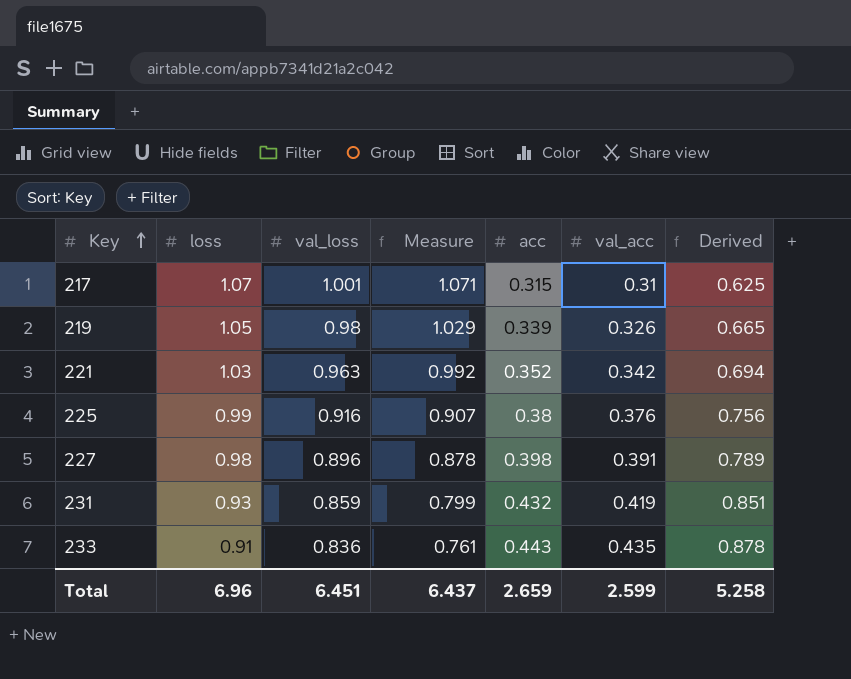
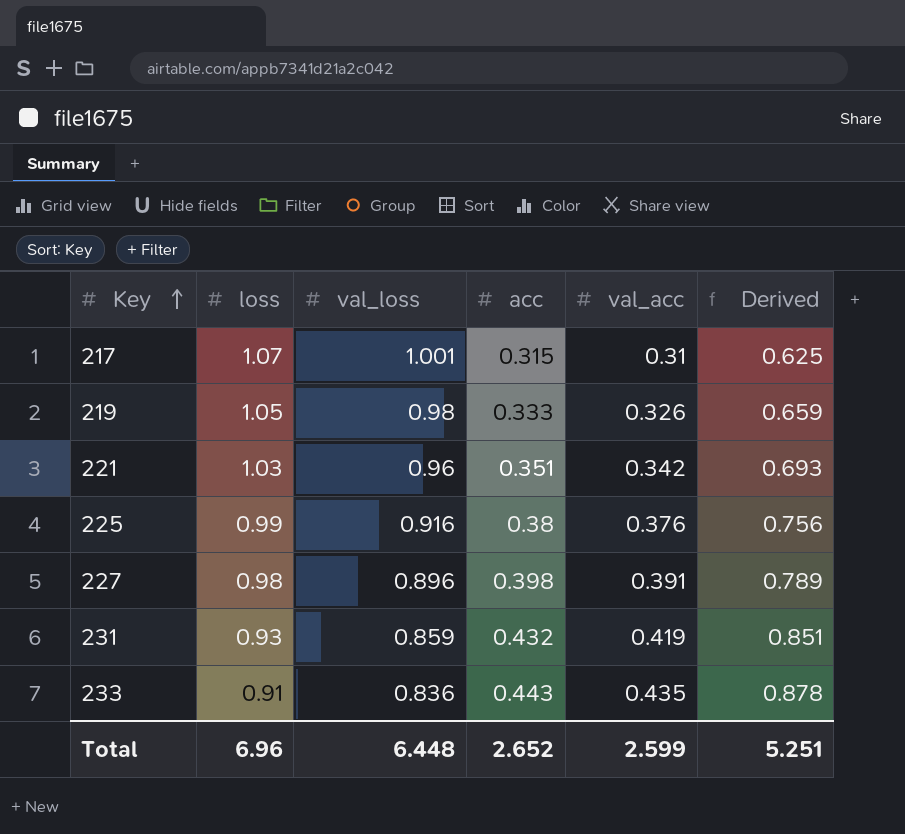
column Measure | formula: [loss] * [val_loss] -> none
219 | acc: 0.339 -> 0.333
219 | Derived: 0.665 -> 0.659
221 | val_loss: 0.963 -> 0.96
221 | acc: 0.352 -> 0.351
221 | Derived: 0.694 -> 0.693
Total | val_loss: 6.451 -> 6.448
Total | acc: 2.659 -> 2.652
Total | Derived: 5.258 -> 5.251

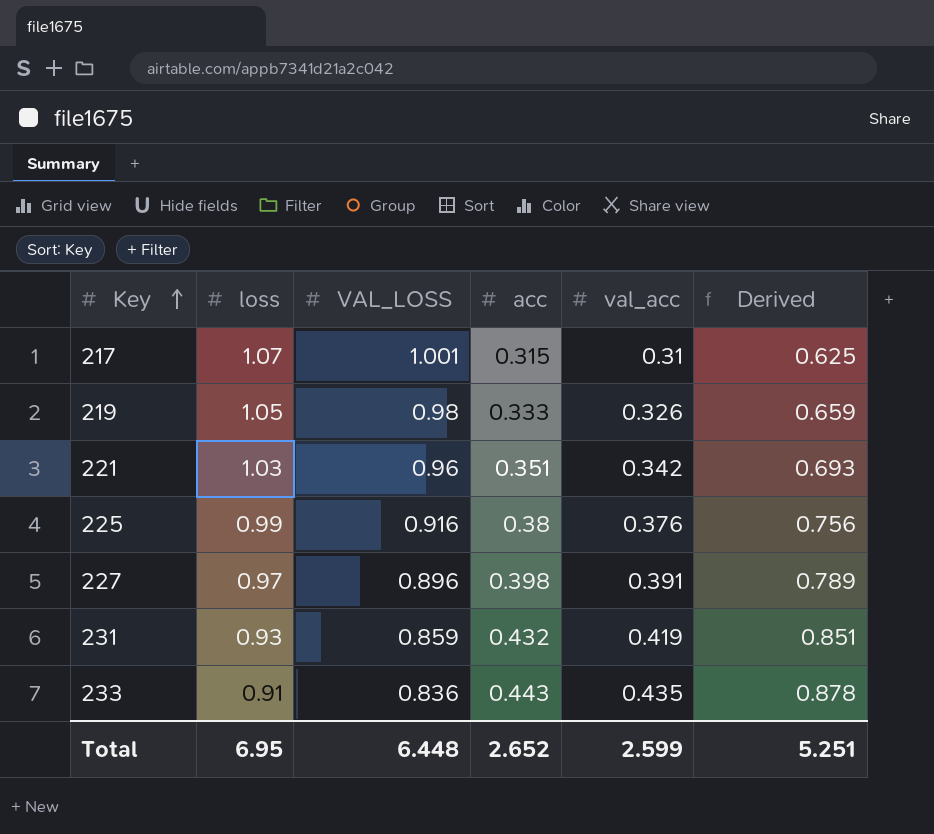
column name: val_loss -> VAL_LOSS
227 | loss: 0.98 -> 0.97
Total | loss: 6.96 -> 6.95

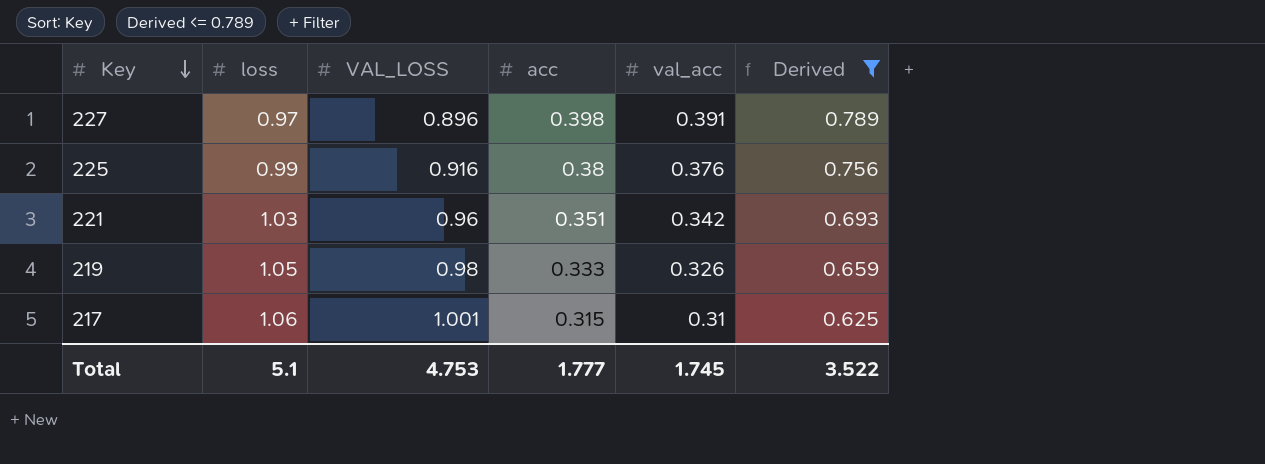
filter: none -> Derived <= 0.789
row order: Key ascending -> Key descending
217 | loss: 1.07 -> 1.06
Total | loss: 6.95 -> 5.1
Total | VAL_LOSS: 6.448 -> 4.753
Total | acc: 2.652 -> 1.777
Total | val_acc: 2.599 -> 1.745
Total | Derived: 5.251 -> 3.522

